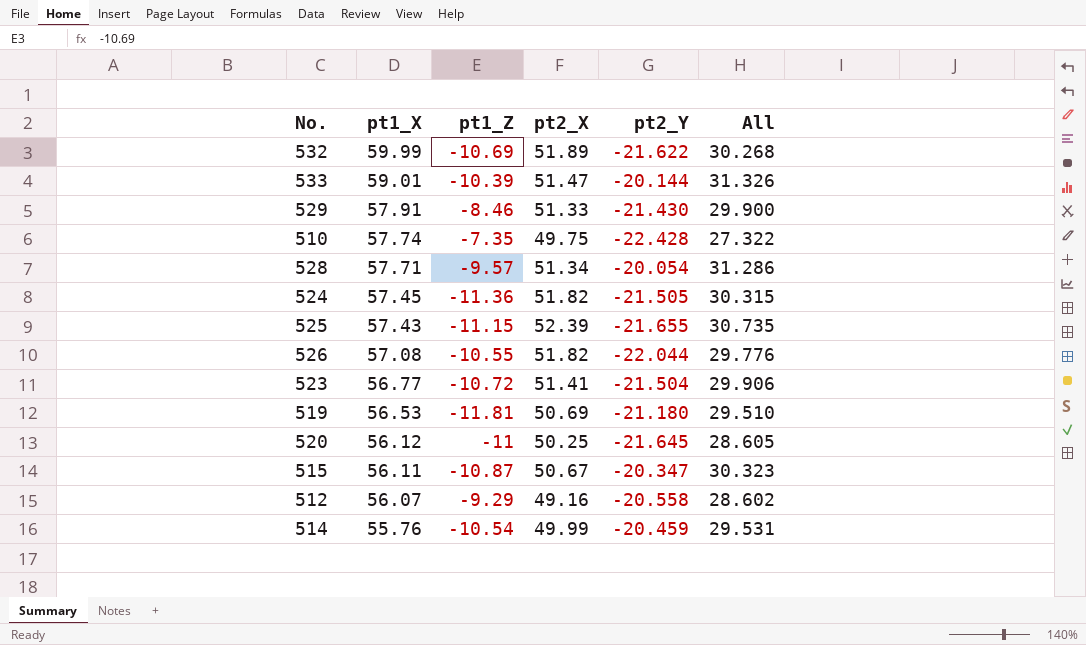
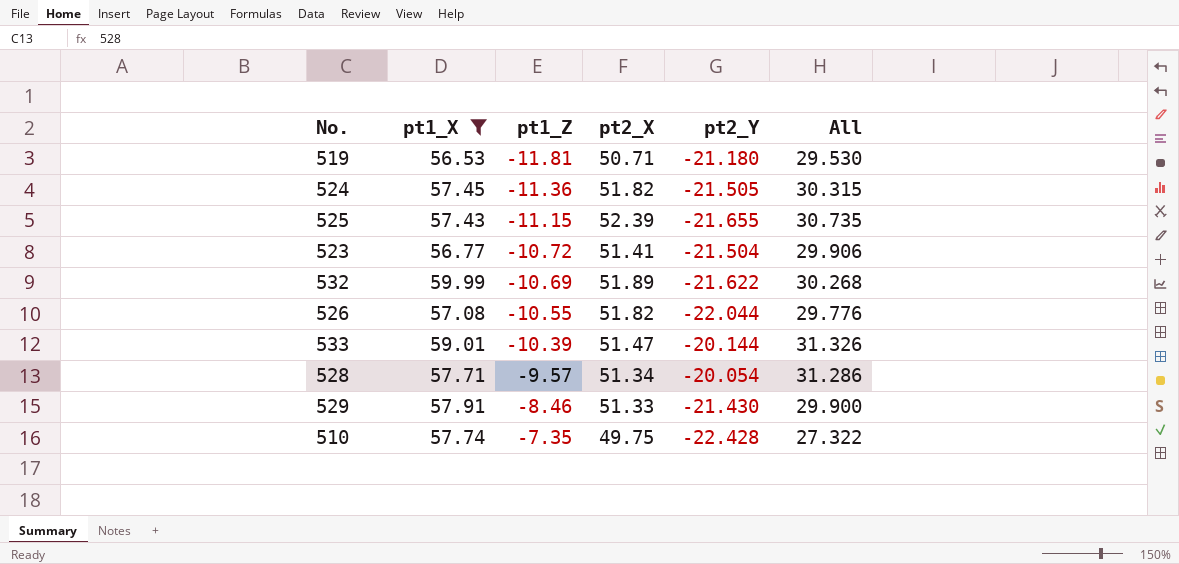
filter: none -> pt1_X >= 56.53
row order: pt1_X descending -> pt1_Z ascending
519 | pt2_X: 50.69 -> 50.71
519 | All: 29.510 -> 29.530

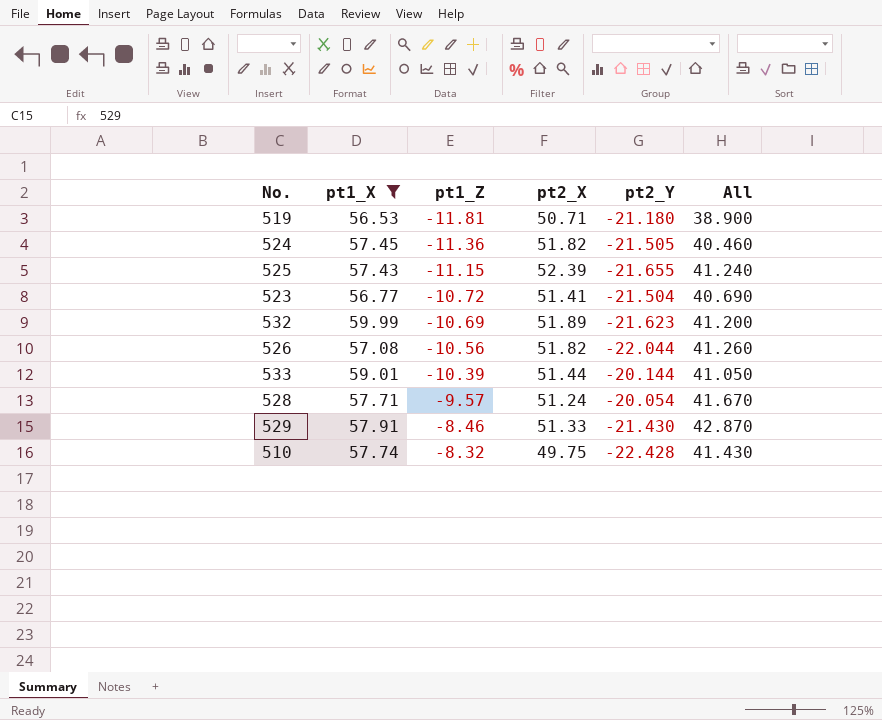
column All | formula: [pt2_X] + [pt2_Y] -> [pt1_Z] + [pt2_X]
532 | pt2_Y: -21.622 -> -21.623
526 | pt1_Z: -10.55 -> -10.56
533 | pt2_X: 51.47 -> 51.44
528 | pt2_X: 51.34 -> 51.24
510 | pt1_Z: -7.35 -> -8.32

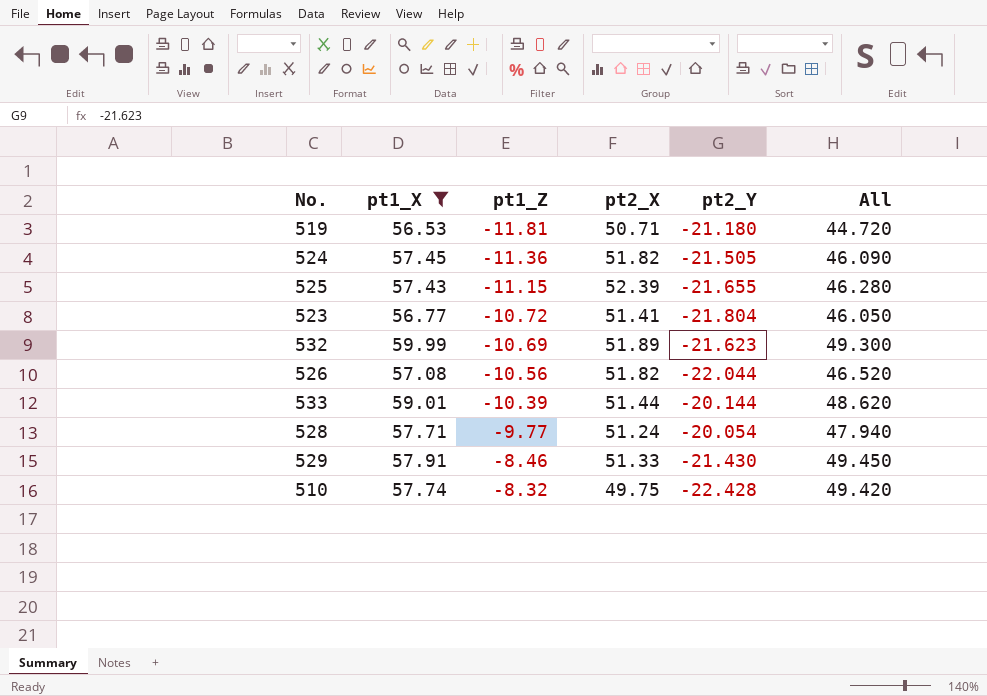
column All | formula: [pt1_Z] + [pt2_X] -> [pt1_X] + [pt1_Z]
523 | pt2_Y: -21.504 -> -21.804
528 | pt1_Z: -9.57 -> -9.77

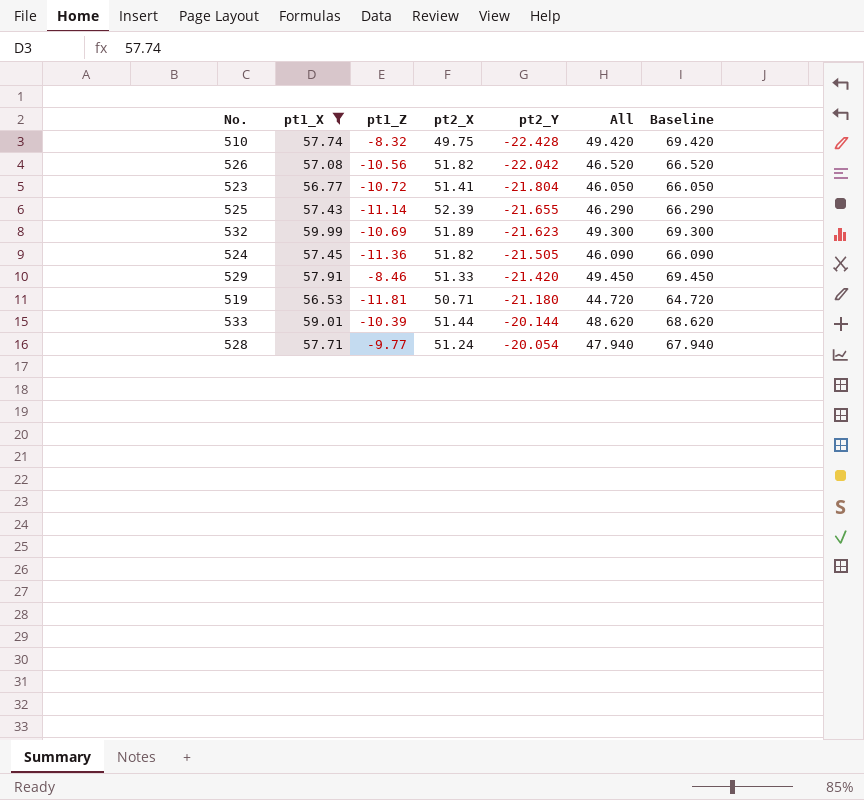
row order: pt1_Z ascending -> pt2_Y ascending
column Baseline | formula: none -> [All] + 20
526 | pt2_Y: -22.044 -> -22.042
525 | pt1_Z: -11.15 -> -11.14
525 | All: 46.280 -> 46.290
529 | pt2_Y: -21.430 -> -21.420

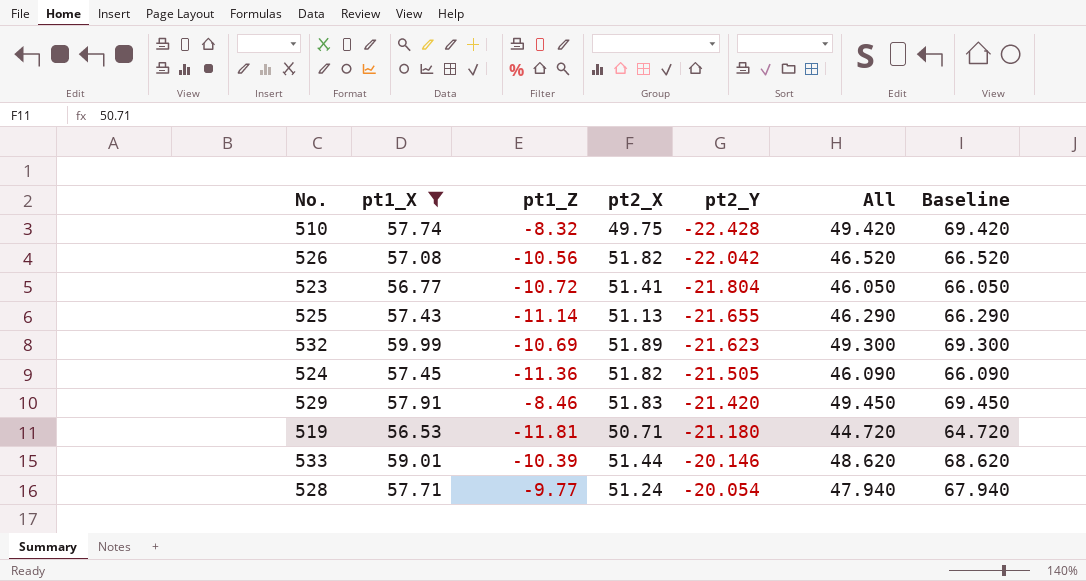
525 | pt2_X: 52.39 -> 51.13
529 | pt2_X: 51.33 -> 51.83
533 | pt2_Y: -20.144 -> -20.146

